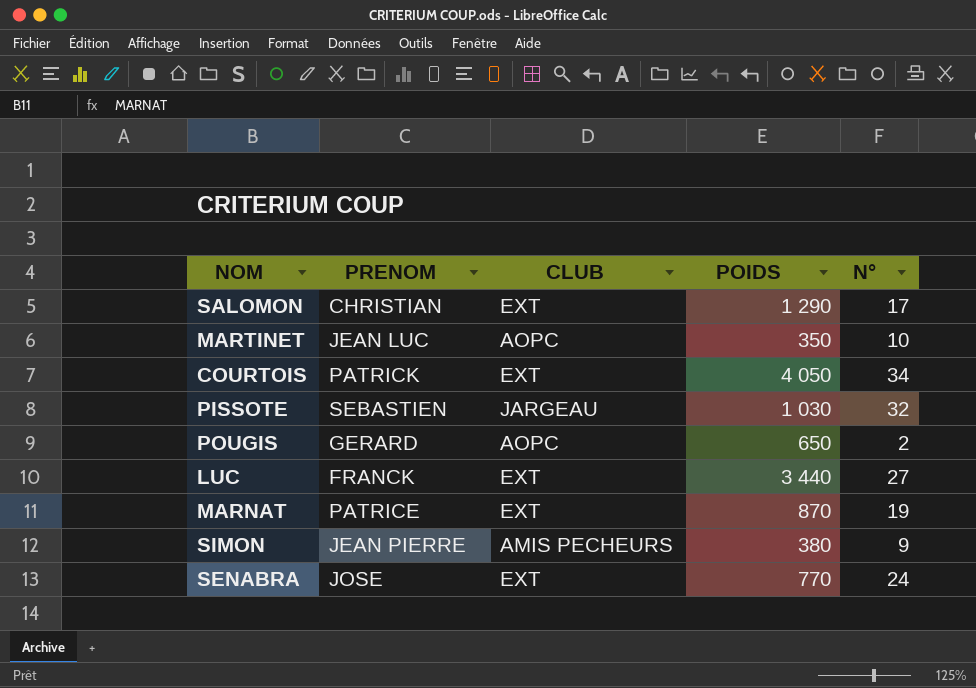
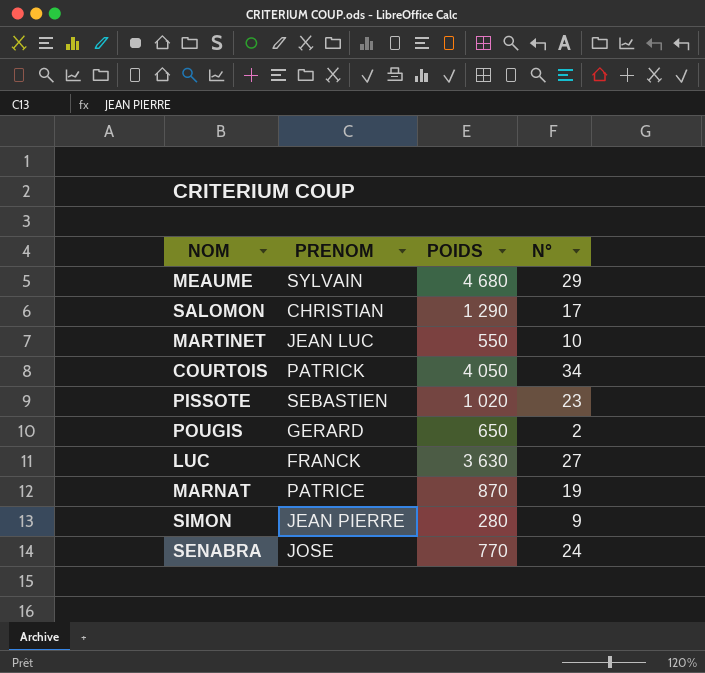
column CLUB | position: 3 -> none
row MEAUME: none -> SYLVAIN | 4 680 | 29
MARTINET | POIDS: 350 -> 550
PISSOTE | POIDS: 1 030 -> 1 020
PISSOTE | N°: 32 -> 23
LUC | POIDS: 3 440 -> 3 630
SIMON | POIDS: 380 -> 280

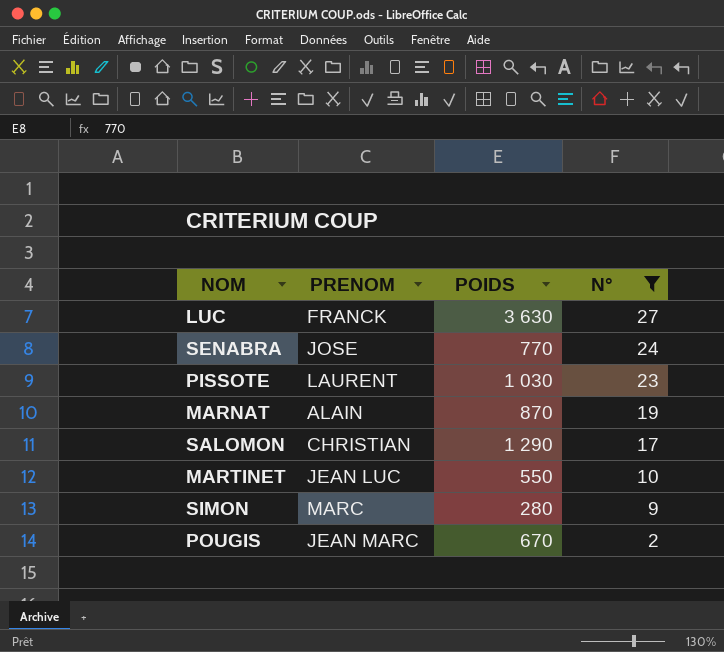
filter: none -> N° <= 27
row order: none -> N° descending
PISSOTE | PRENOM: SEBASTIEN -> LAURENT
PISSOTE | POIDS: 1 020 -> 1 030
MARNAT | PRENOM: PATRICE -> ALAIN
SIMON | PRENOM: JEAN PIERRE -> MARC
POUGIS | PRENOM: GERARD -> JEAN MARC
POUGIS | POIDS: 650 -> 670

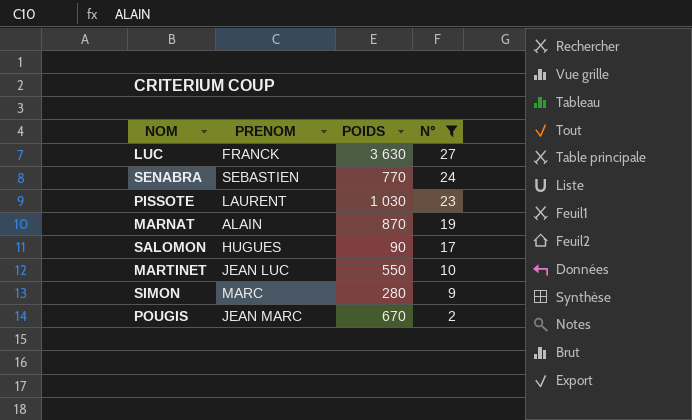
SENABRA | PRENOM: JOSE -> SEBASTIEN
SALOMON | PRENOM: CHRISTIAN -> HUGUES
SALOMON | POIDS: 1 290 -> 90

